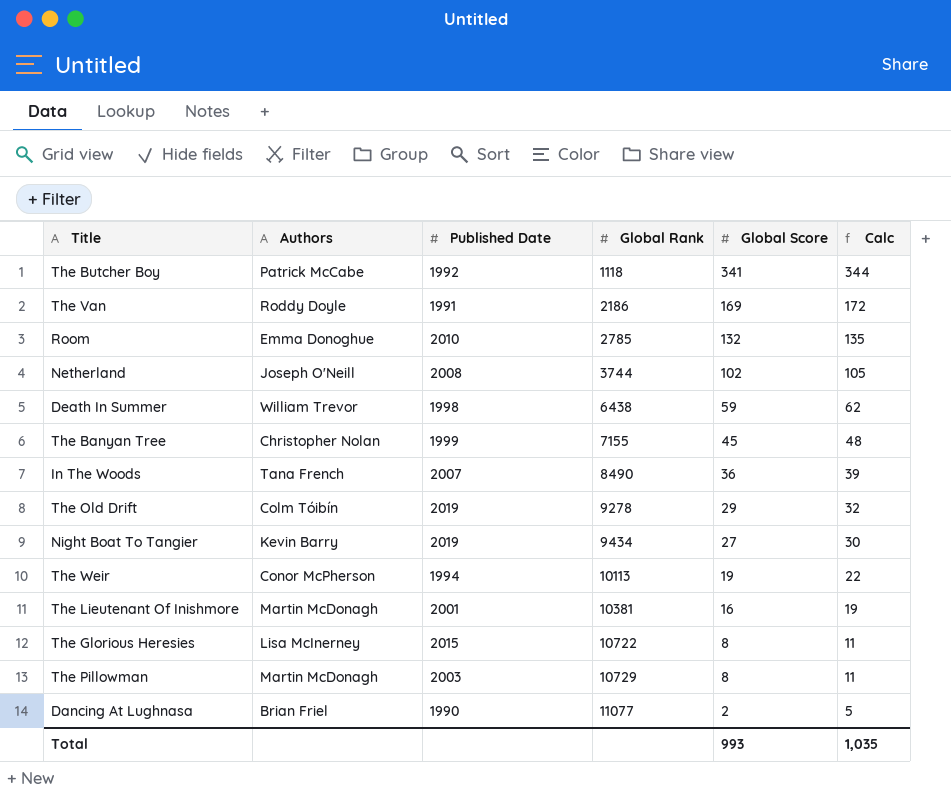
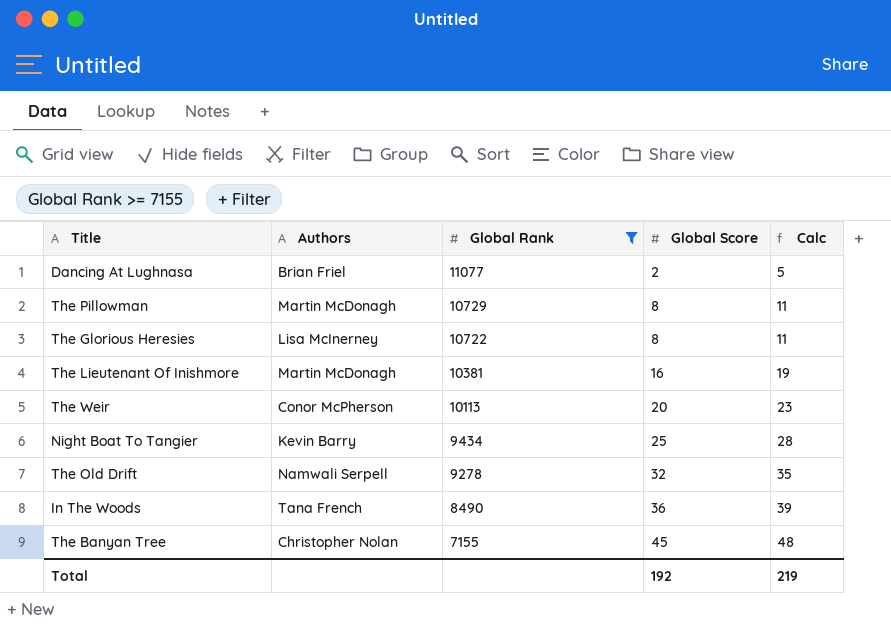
filter: none -> Global Rank >= 7155
row order: Global Rank ascending -> Global Rank descending
column Published Date | position: 3 -> none
The Weir | Global Score: 19 -> 20
The Weir | Calc: 22 -> 23
Night Boat To Tangier | Global Score: 27 -> 25
Night Boat To Tangier | Calc: 30 -> 28
The Old Drift | Authors: Colm Tóibín -> Namwali Serpell
The Old Drift | Global Score: 29 -> 32
The Old Drift | Calc: 32 -> 35
Total | Global Score: 993 -> 192
Total | Calc: 1,035 -> 219

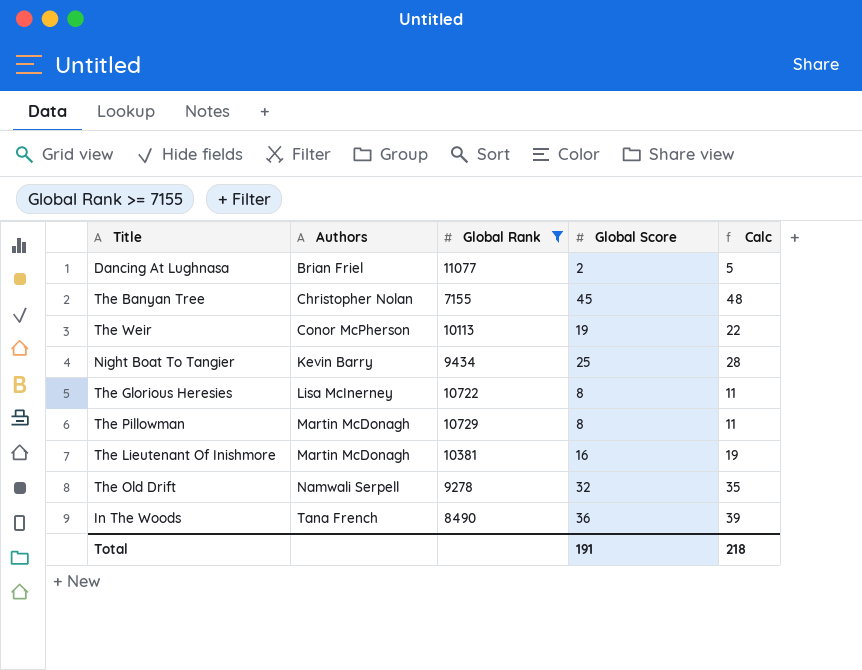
row order: Global Rank descending -> Authors ascending
The Weir | Global Score: 20 -> 19
The Weir | Calc: 23 -> 22
Total | Global Score: 192 -> 191
Total | Calc: 219 -> 218

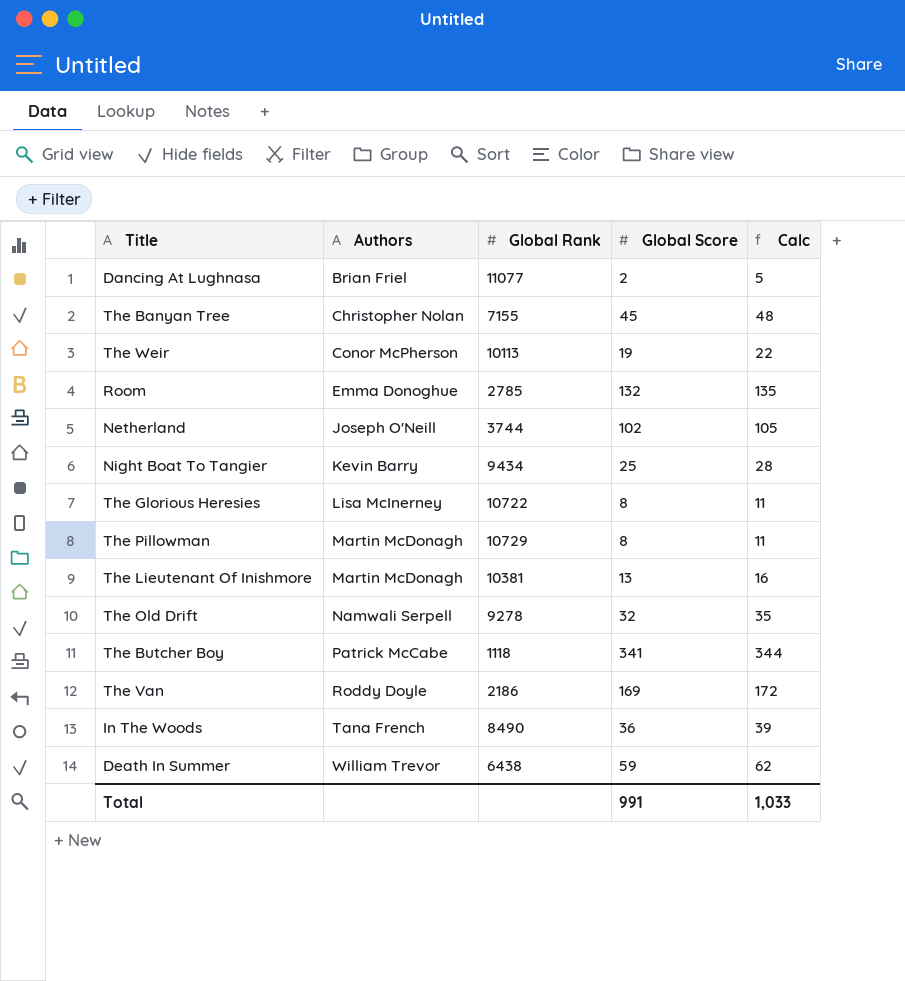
filter: Global Rank >= 7155 -> none
The Lieutenant Of Inishmore | Global Score: 16 -> 13
The Lieutenant Of Inishmore | Calc: 19 -> 16
Total | Global Score: 191 -> 991
Total | Calc: 218 -> 1,033

